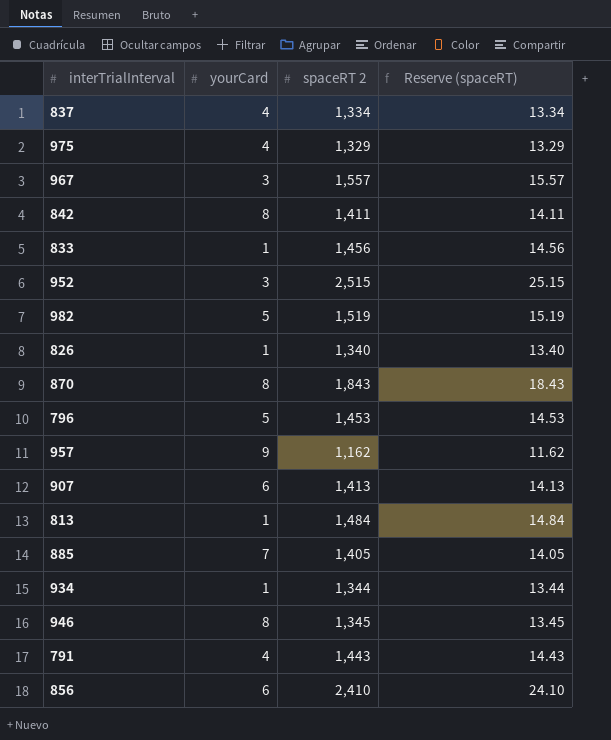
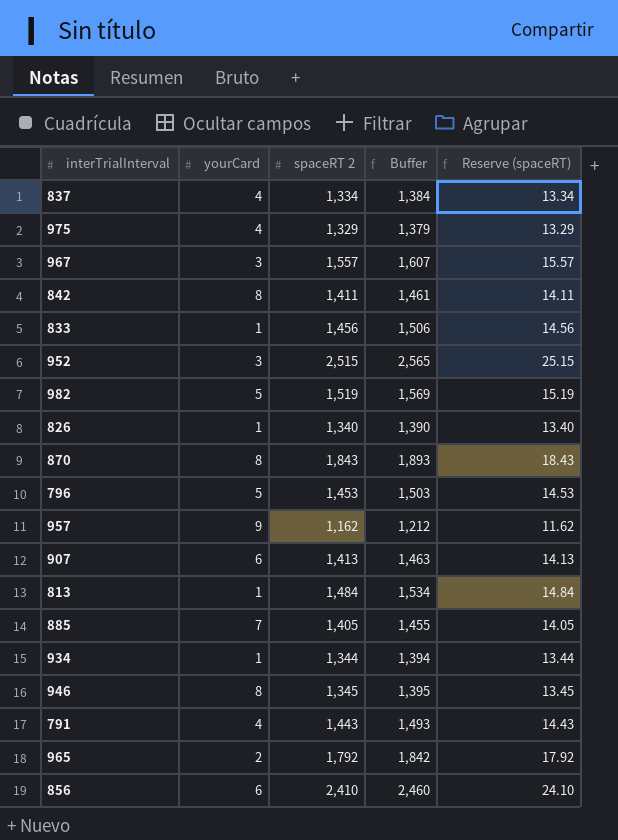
column Buffer | formula: none -> [spaceRT 2] + 50
row 965: none -> 2 | 1,792 | 1,842 | 17.92

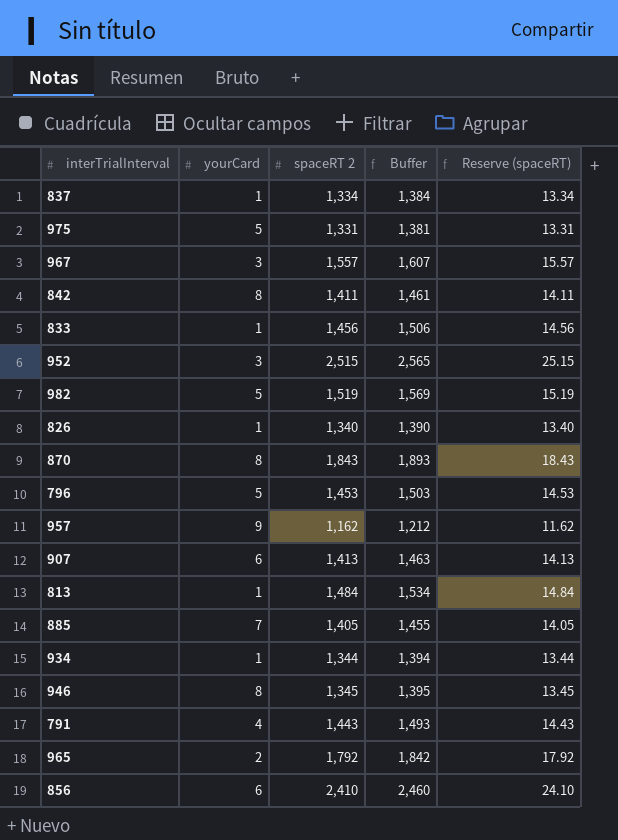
837 | yourCard: 4 -> 1
975 | yourCard: 4 -> 5
975 | spaceRT 2: 1,329 -> 1,331
975 | Buffer: 1,379 -> 1,381
975 | Reserve (spaceRT): 13.29 -> 13.31

